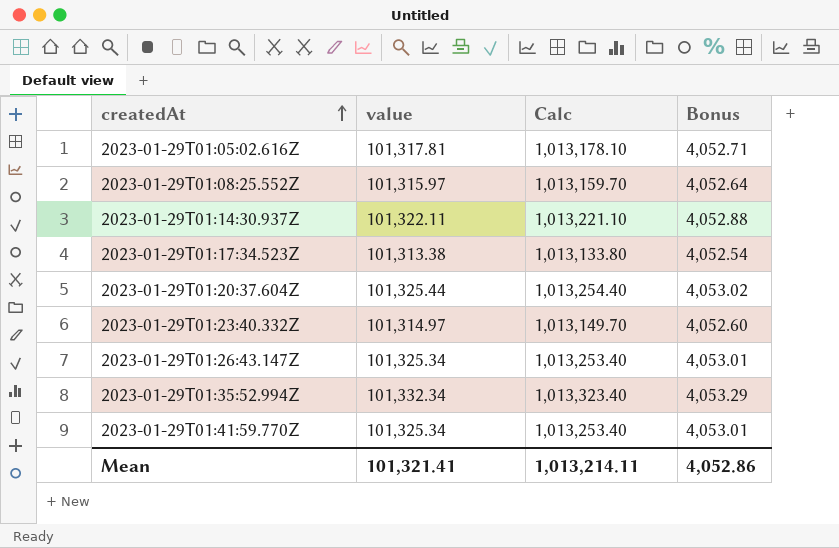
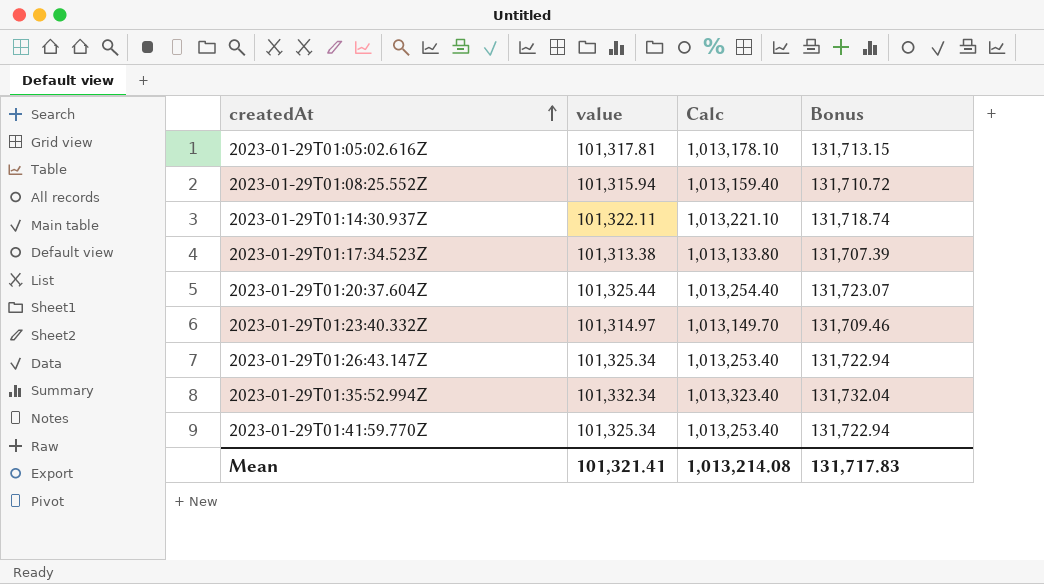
column Bonus | formula: [value] * 0.04 -> [value] * 1.3
2023-01-29T01:08:25.552Z | value: 101,315.97 -> 101,315.94
2023-01-29T01:08:25.552Z | Calc: 1,013,159.70 -> 1,013,159.40
Mean | Calc: 1,013,214.11 -> 1,013,214.08
Mean | Bonus: 4,052.86 -> 131,717.83

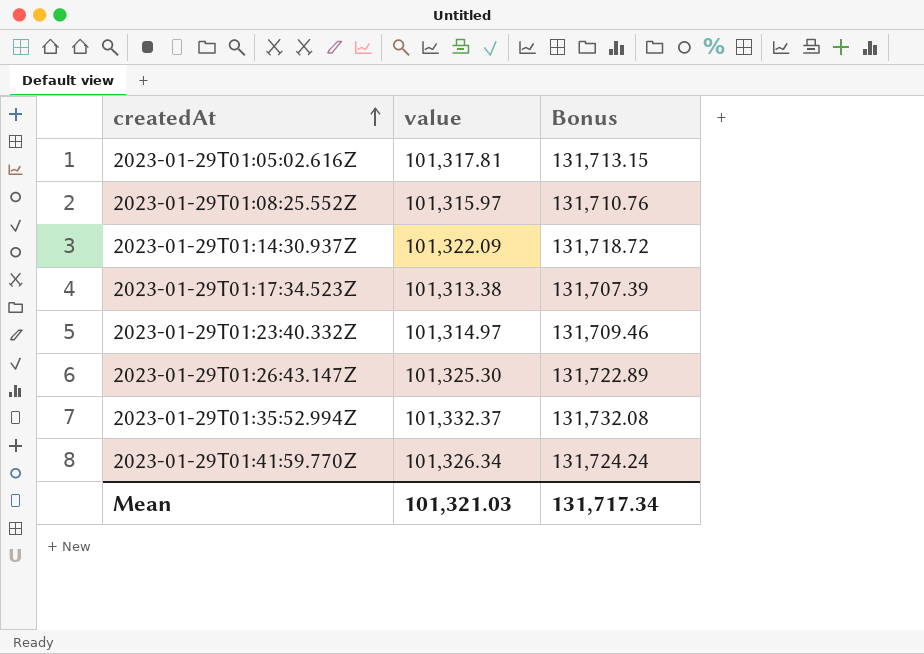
column Calc | formula: [value] * 10 -> none
row 2023-01-29T01:20:37.604Z: 101,325.44 | 1,013,254.40 | 131,723.07 -> none
2023-01-29T01:08:25.552Z | value: 101,315.94 -> 101,315.97
2023-01-29T01:08:25.552Z | Bonus: 131,710.72 -> 131,710.76
2023-01-29T01:14:30.937Z | value: 101,322.11 -> 101,322.09
2023-01-29T01:14:30.937Z | Bonus: 131,718.74 -> 131,718.72
2023-01-29T01:26:43.147Z | value: 101,325.34 -> 101,325.30
2023-01-29T01:26:43.147Z | Bonus: 131,722.94 -> 131,722.89
2023-01-29T01:35:52.994Z | value: 101,332.34 -> 101,332.37
2023-01-29T01:35:52.994Z | Bonus: 131,732.04 -> 131,732.08
2023-01-29T01:41:59.770Z | value: 101,325.34 -> 101,326.34
2023-01-29T01:41:59.770Z | Bonus: 131,722.94 -> 131,724.24
Mean | value: 101,321.41 -> 101,321.03
Mean | Bonus: 131,717.83 -> 131,717.34

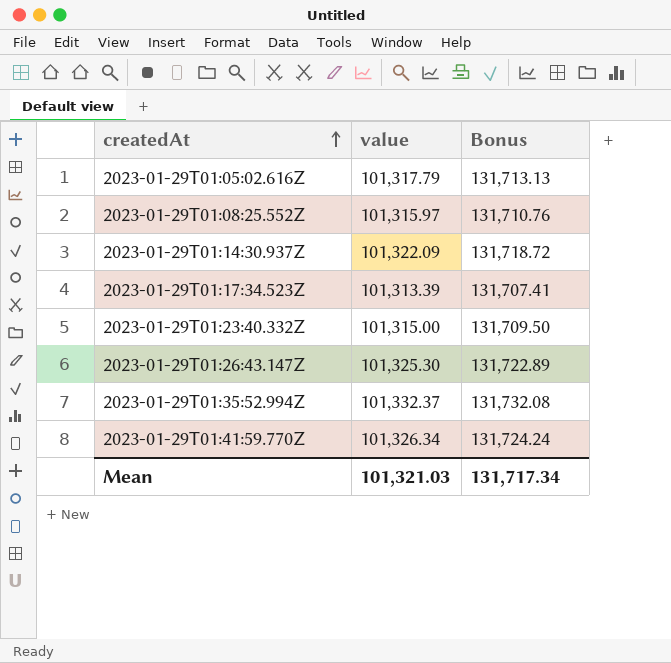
2023-01-29T01:05:02.616Z | value: 101,317.81 -> 101,317.79
2023-01-29T01:05:02.616Z | Bonus: 131,713.15 -> 131,713.13
2023-01-29T01:17:34.523Z | value: 101,313.38 -> 101,313.39
2023-01-29T01:17:34.523Z | Bonus: 131,707.39 -> 131,707.41
2023-01-29T01:23:40.332Z | value: 101,314.97 -> 101,315.00
2023-01-29T01:23:40.332Z | Bonus: 131,709.46 -> 131,709.50

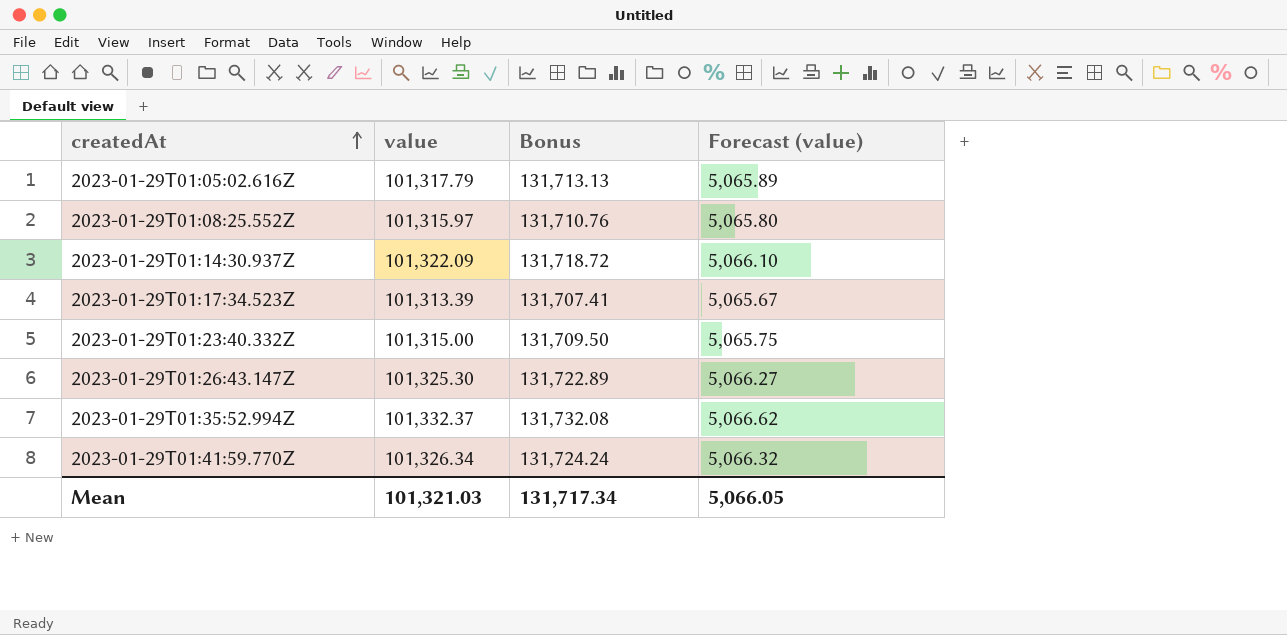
column Forecast (value) | formula: none -> [value] * 0.05

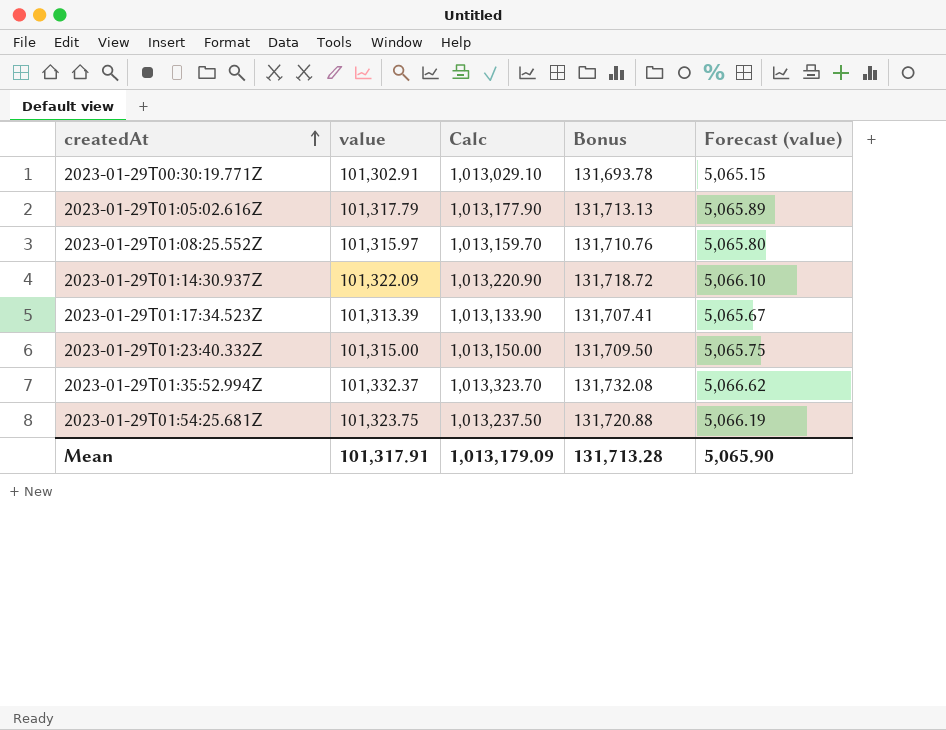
column Calc | formula: none -> [value] * 10
row 2023-01-29T01:26:43.147Z: 101,325.30 | 131,722.89 | 5,066.27 -> none
row 2023-01-29T01:41:59.770Z: 101,326.34 | 131,724.24 | 5,066.32 -> none
row 2023-01-29T00:30:19.771Z: none -> 101,302.91 | 1,013,029.10 | 131,693.78 | 5,065.15
row 2023-01-29T01:54:25.681Z: none -> 101,323.75 | 1,013,237.50 | 131,720.88 | 5,066.19
Mean | value: 101,321.03 -> 101,317.91
Mean | Bonus: 131,717.34 -> 131,713.28
Mean | Forecast (value): 5,066.05 -> 5,065.90

